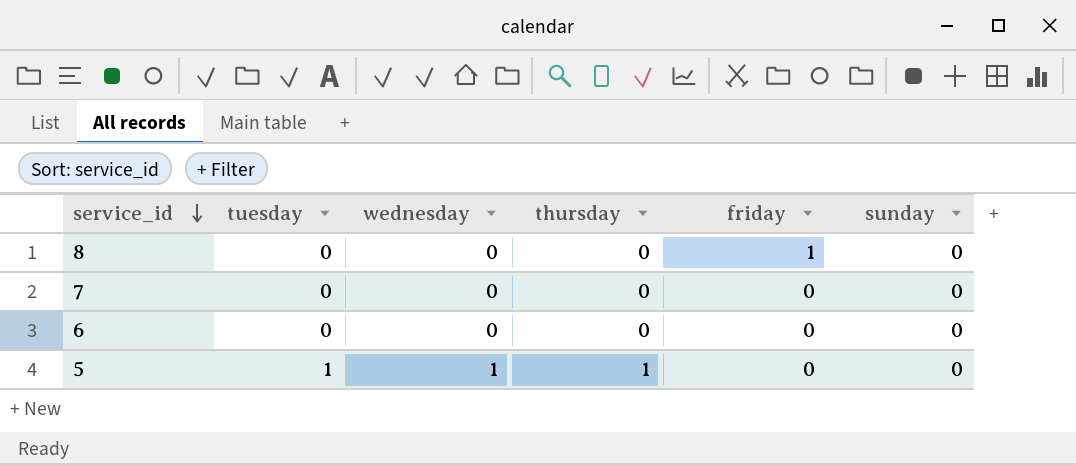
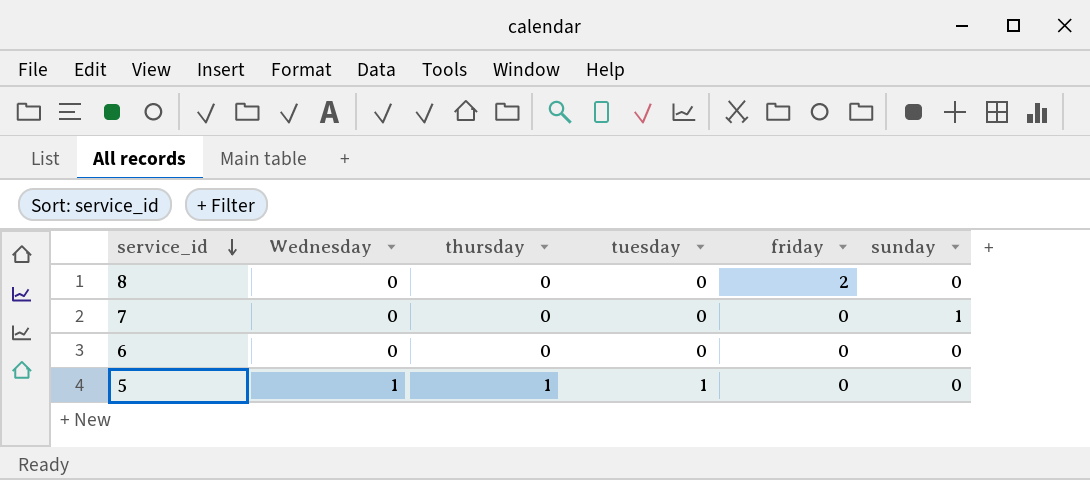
column name: wednesday -> Wednesday
column tuesday | position: 2 -> 4
8 | friday: 1 -> 2
7 | sunday: 0 -> 1

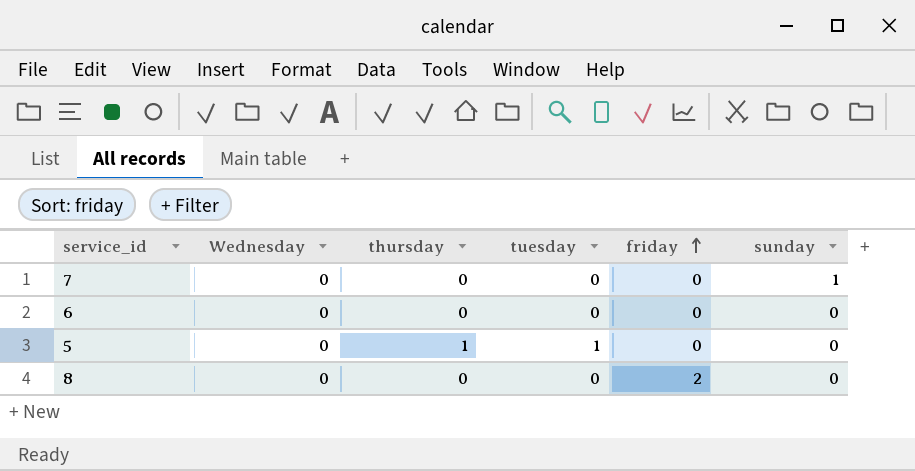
row order: service_id descending -> friday ascending
5 | Wednesday: 1 -> 0

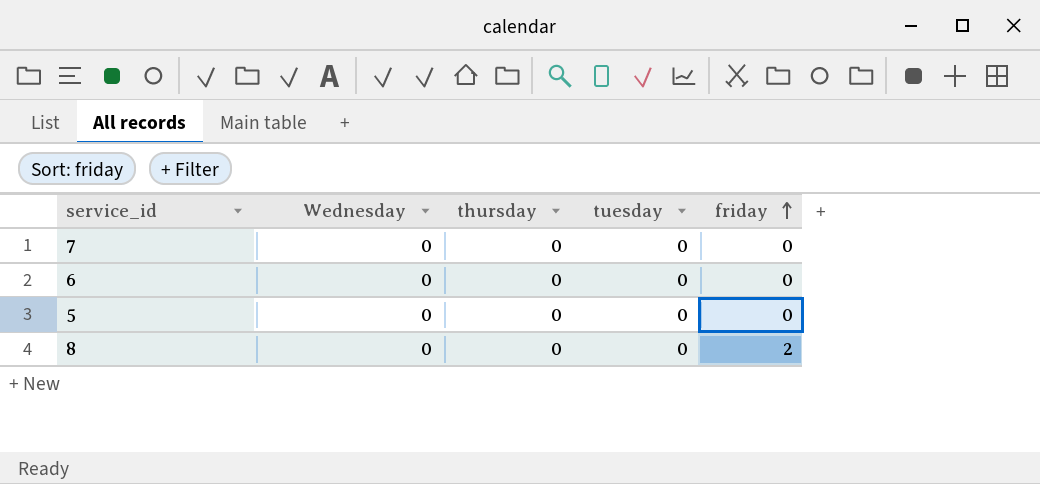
column sunday | position: 6 -> none
5 | thursday: 1 -> 0
5 | tuesday: 1 -> 0

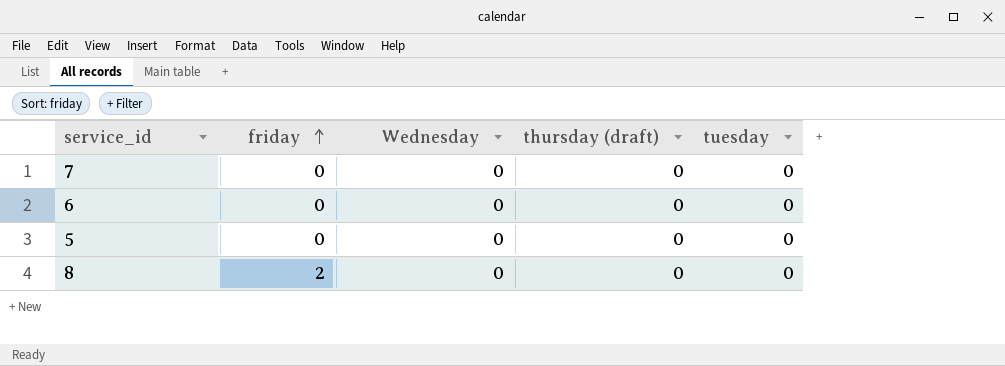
column friday | position: 5 -> 2
column name: thursday -> thursday (draft)

